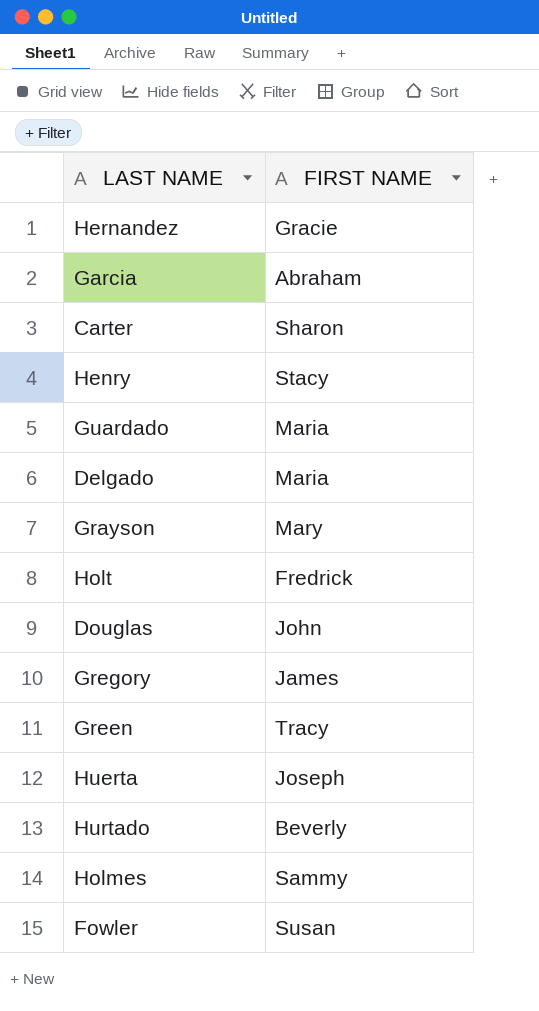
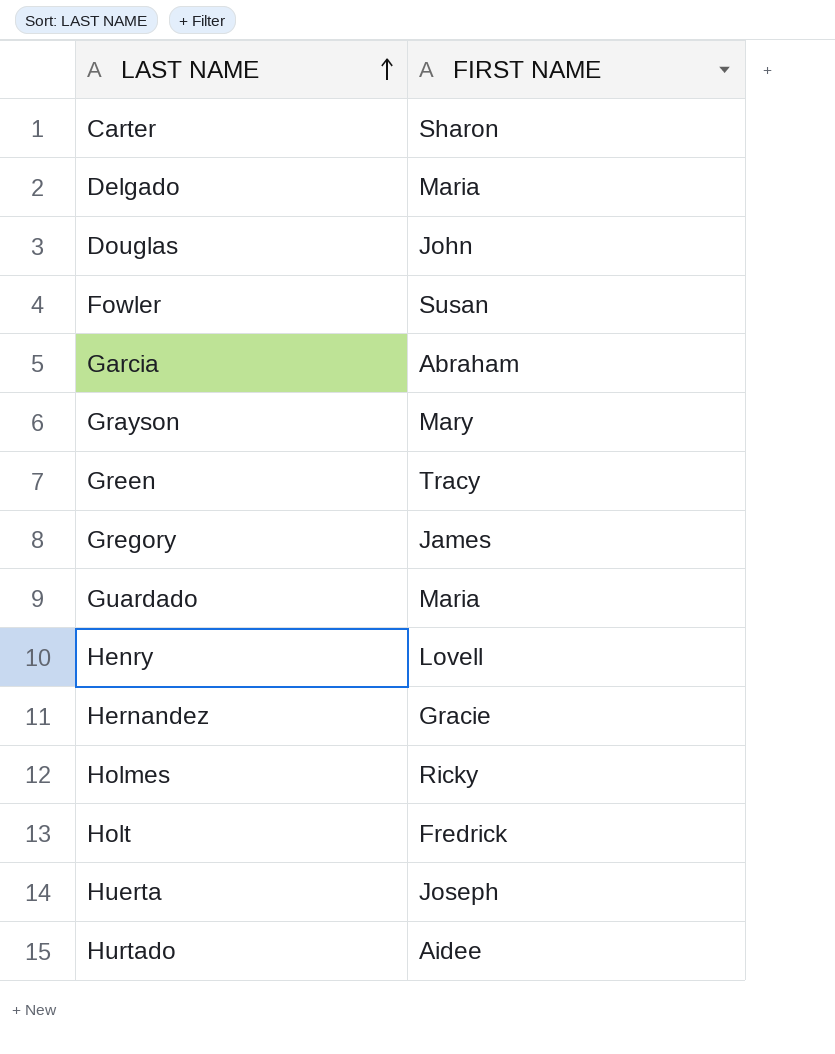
row order: none -> LAST NAME ascending
Henry | FIRST NAME: Stacy -> Lovell
Holmes | FIRST NAME: Sammy -> Ricky
Hurtado | FIRST NAME: Beverly -> Aidee

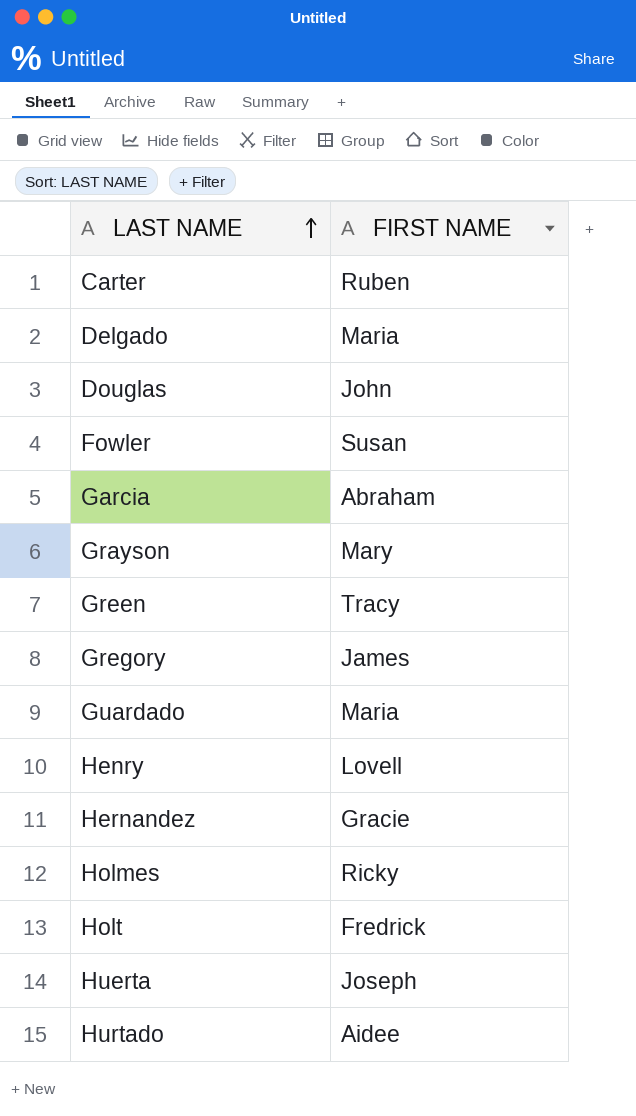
Carter | FIRST NAME: Sharon -> Ruben

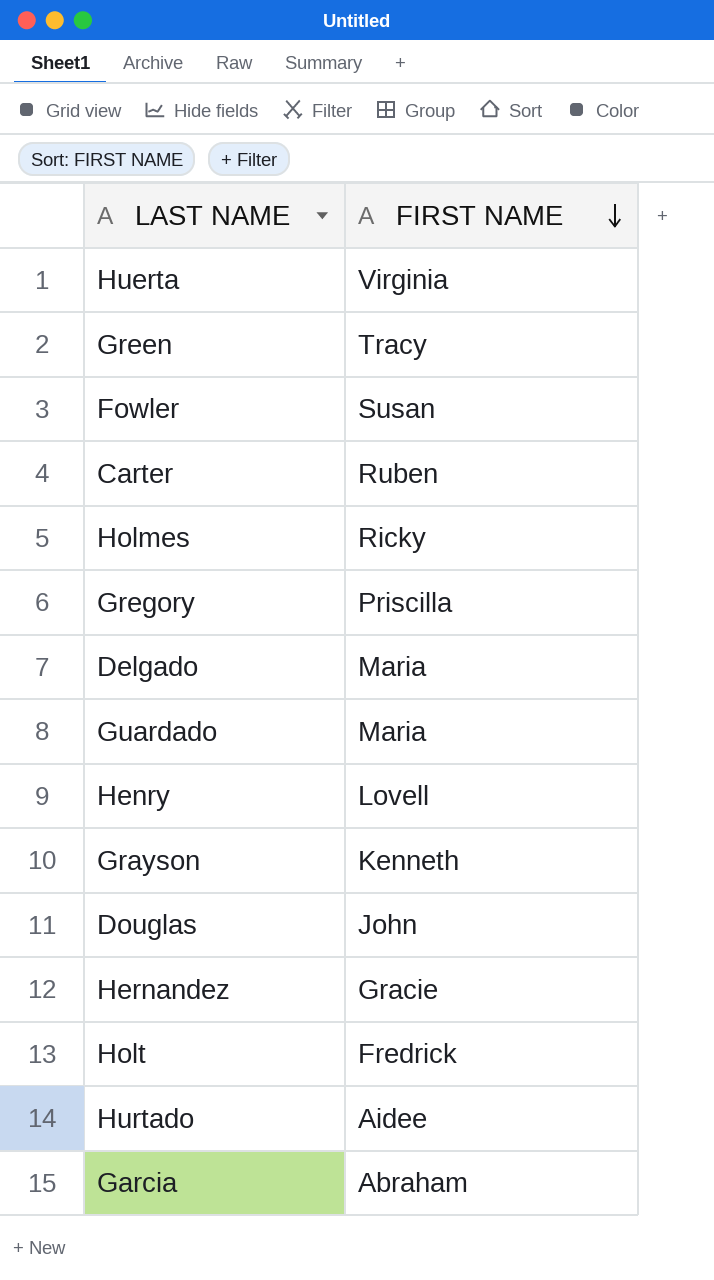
row order: LAST NAME ascending -> FIRST NAME descending
Huerta | FIRST NAME: Joseph -> Virginia
Gregory | FIRST NAME: James -> Priscilla
Grayson | FIRST NAME: Mary -> Kenneth

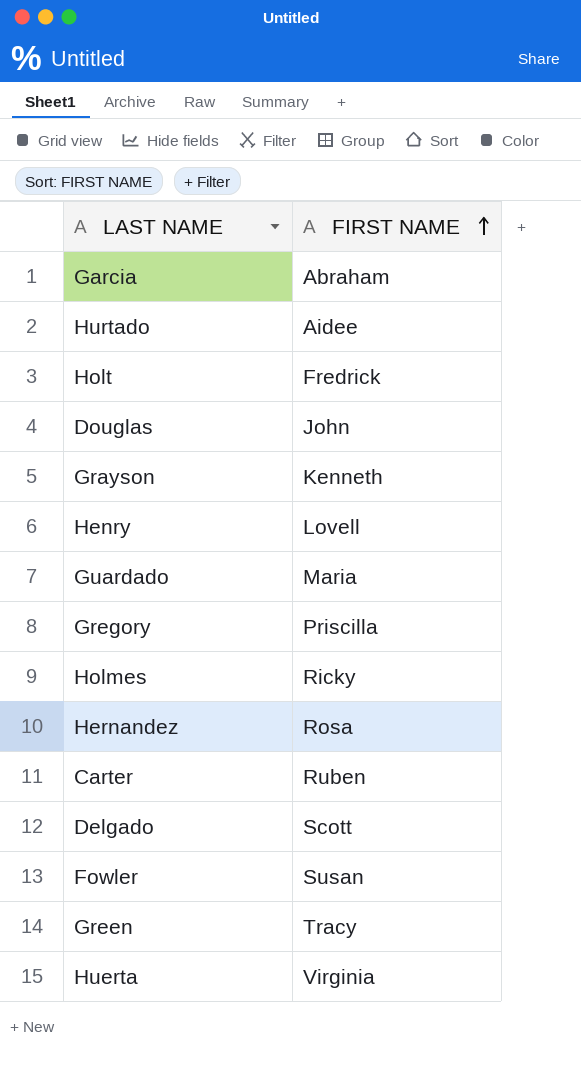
row order: FIRST NAME descending -> FIRST NAME ascending
Hernandez | FIRST NAME: Gracie -> Rosa
Delgado | FIRST NAME: Maria -> Scott

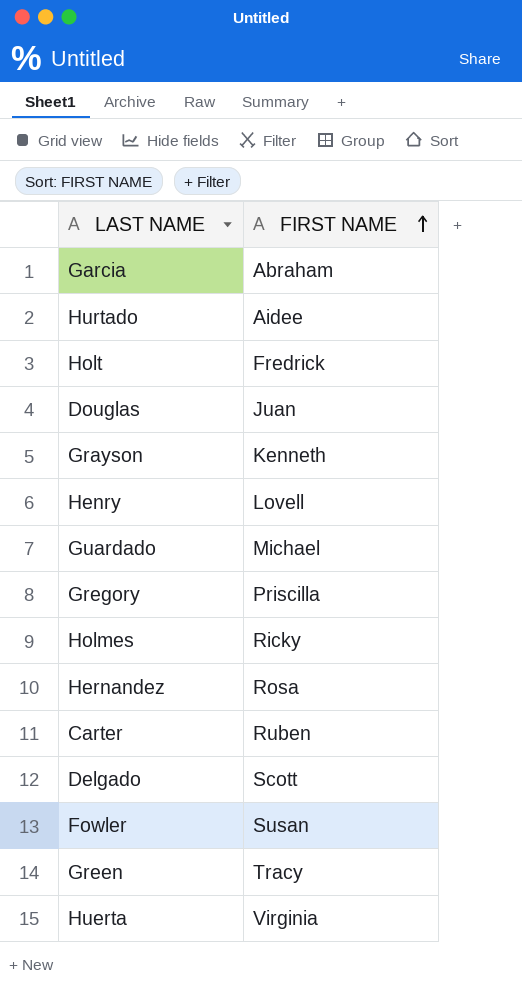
Douglas | FIRST NAME: John -> Juan
Guardado | FIRST NAME: Maria -> Michael

